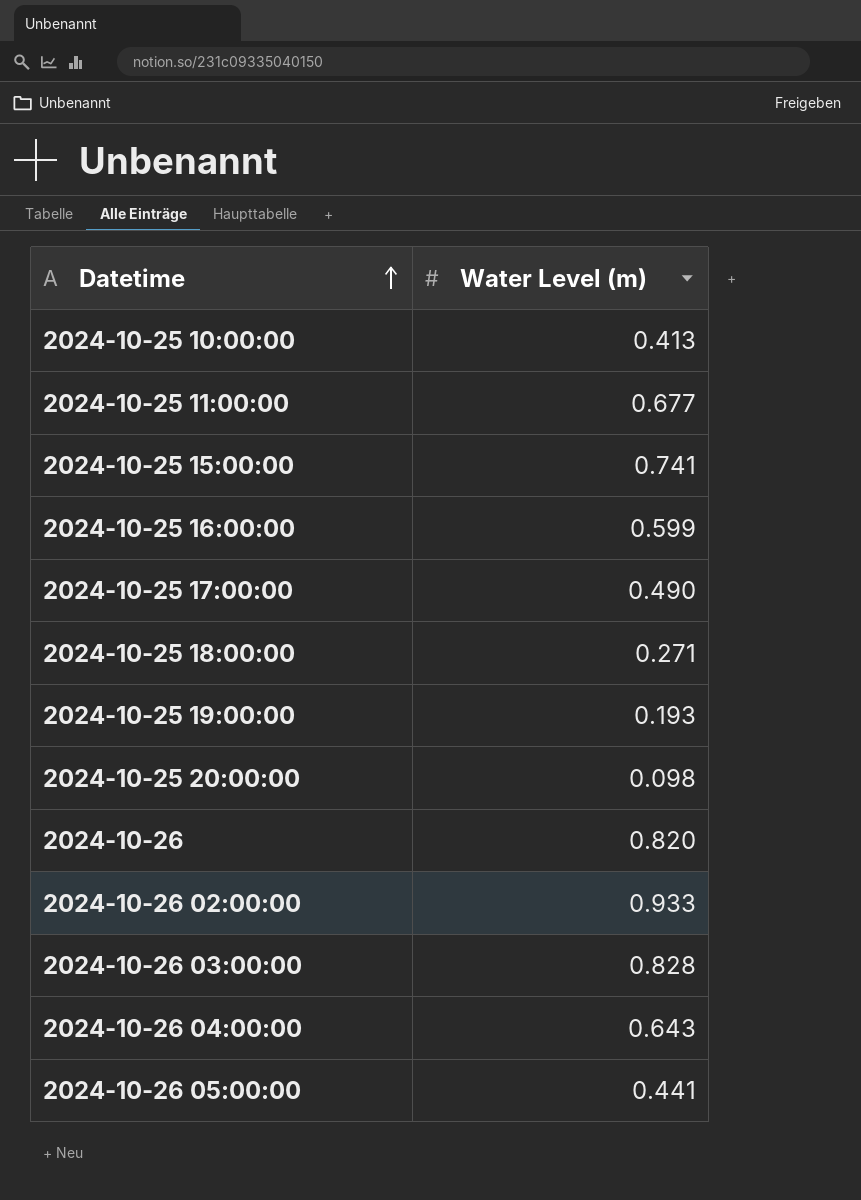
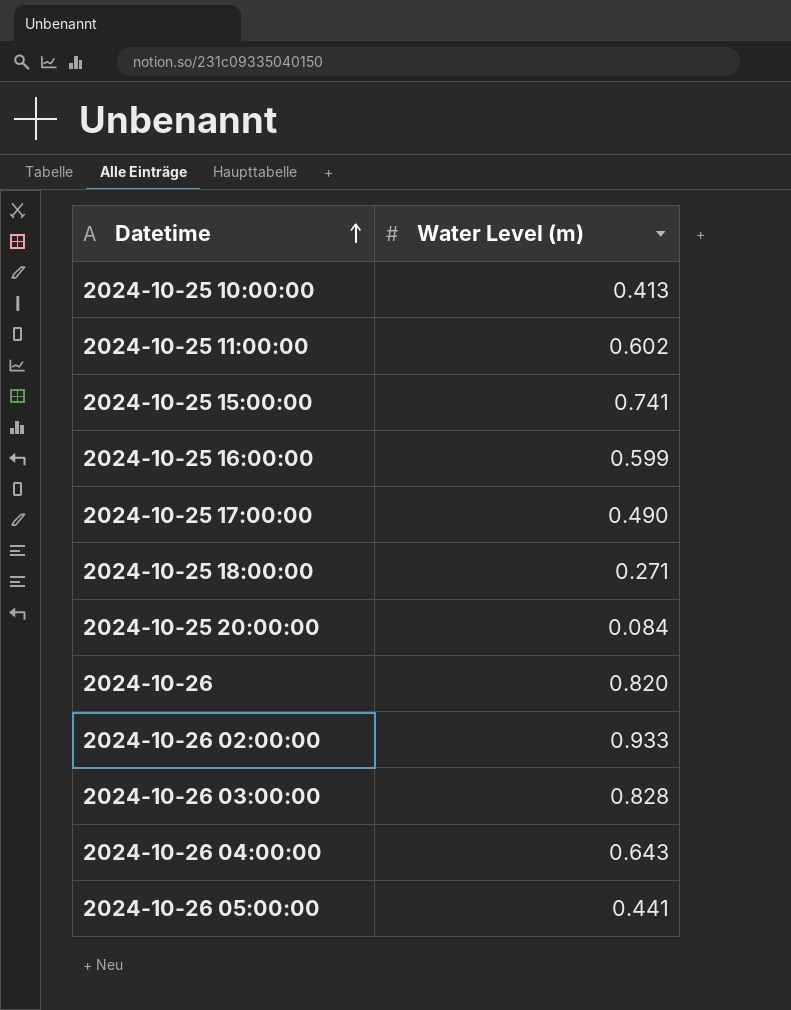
row 2024-10-25 19:00:00: 0.193 -> none
2024-10-25 11:00:00 | Water Level (m): 0.677 -> 0.602
2024-10-25 20:00:00 | Water Level (m): 0.098 -> 0.084

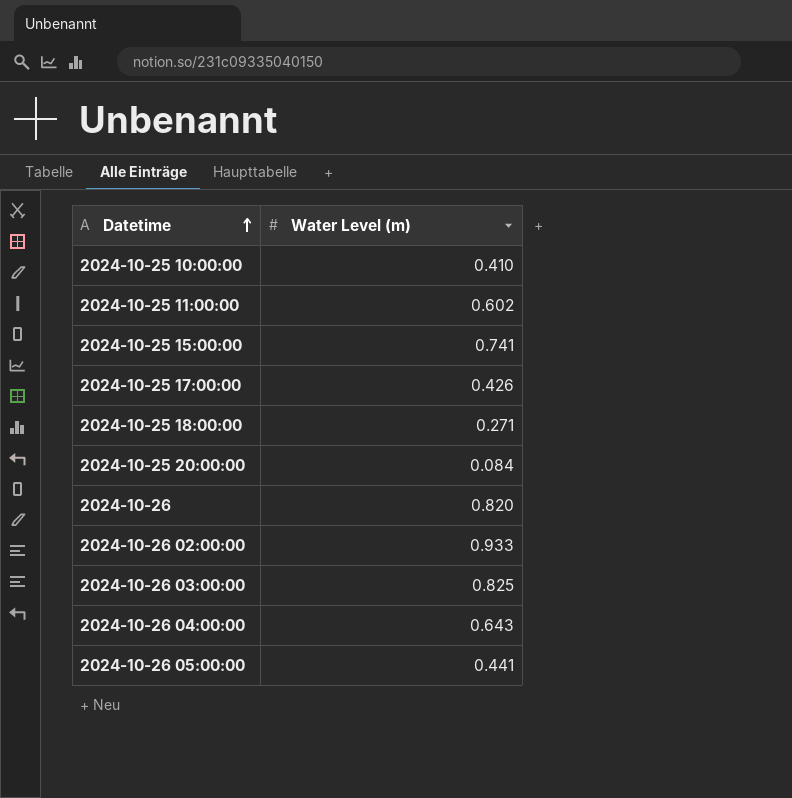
row 2024-10-25 16:00:00: 0.599 -> none
2024-10-25 10:00:00 | Water Level (m): 0.413 -> 0.410
2024-10-25 17:00:00 | Water Level (m): 0.490 -> 0.426
2024-10-26 03:00:00 | Water Level (m): 0.828 -> 0.825

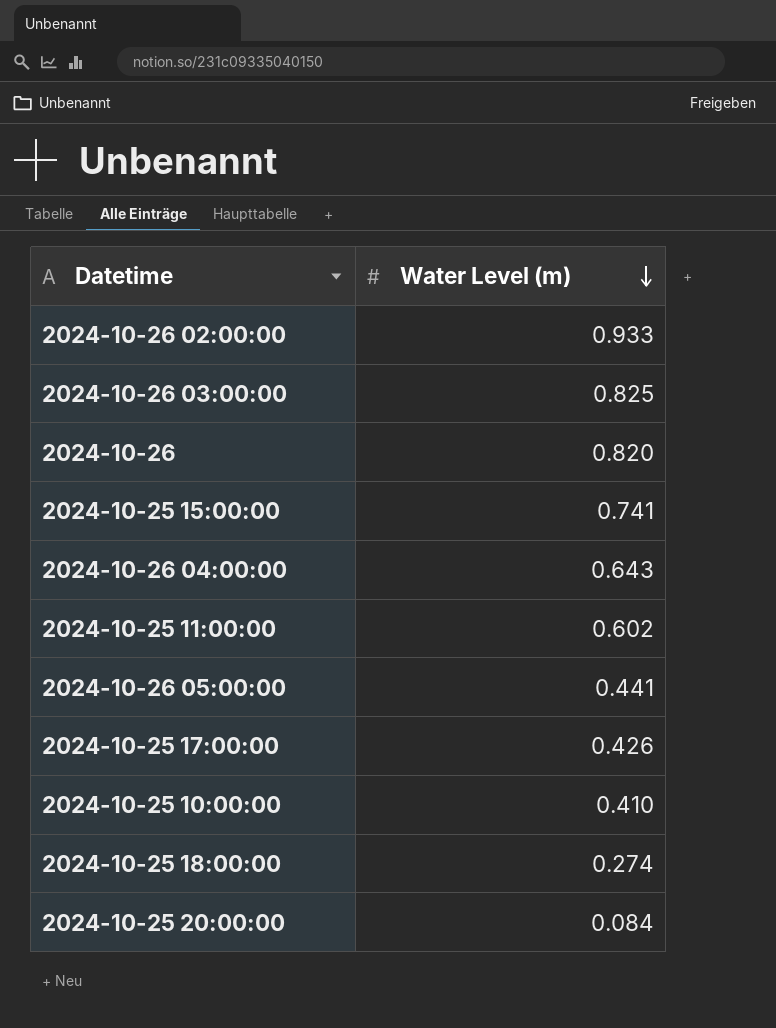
row order: Datetime ascending -> Water Level (m) descending
2024-10-25 18:00:00 | Water Level (m): 0.271 -> 0.274

